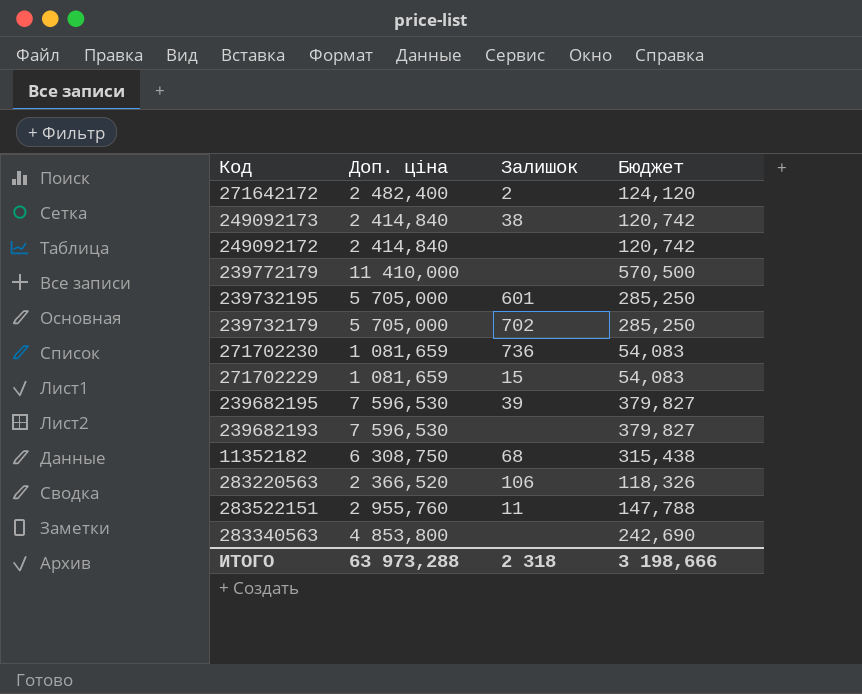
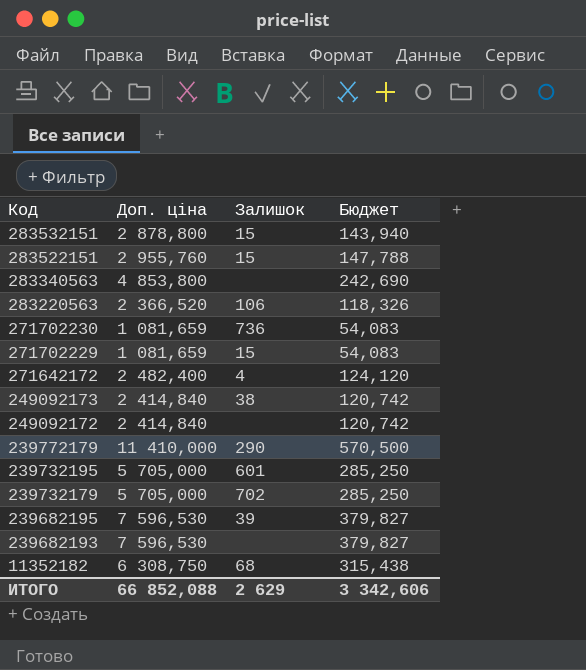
row order: none -> Код descending
row 283532151: none -> 2 878,800 | 15 | 143,940
283522151 | Залишок: 11 -> 15
271642172 | Залишок: 2 -> 4
239772179 | Залишок: none -> 290
ИТОГО | Доп. ціна: 63 973,288 -> 66 852,088
ИТОГО | Залишок: 2 318 -> 2 629
ИТОГО | Бюджет: 3 198,666 -> 3 342,606

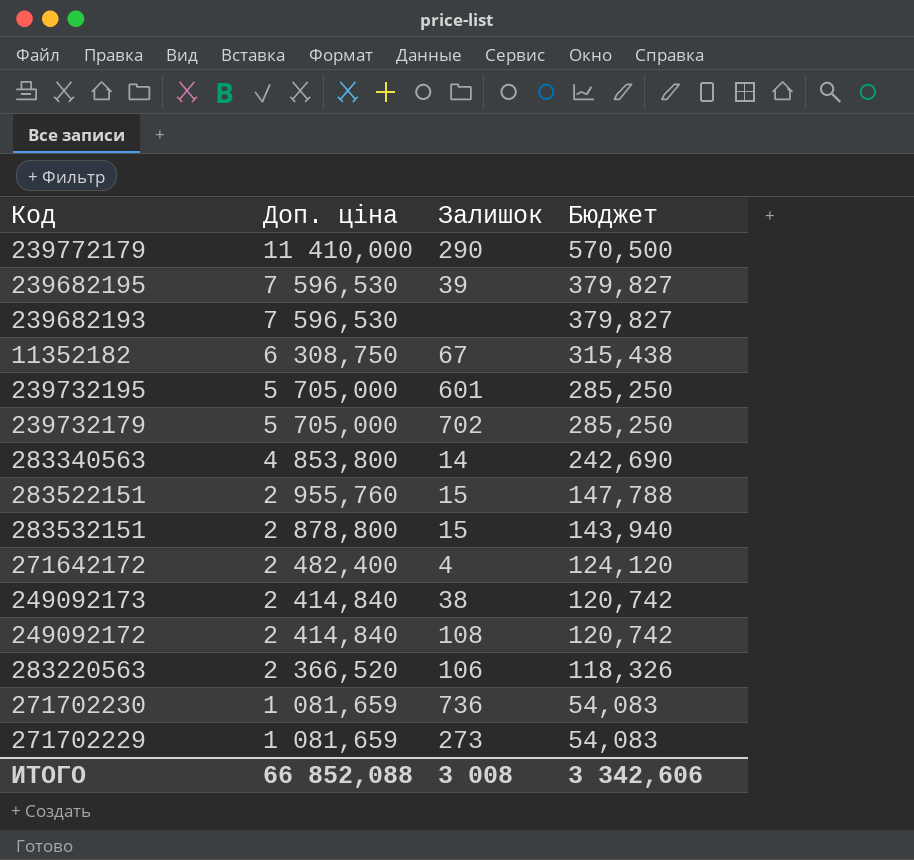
row order: Код descending -> Доп. ціна descending
11352182 | Залишок: 68 -> 67
283340563 | Залишок: none -> 14
249092172 | Залишок: none -> 108
271702229 | Залишок: 15 -> 273
ИТОГО | Залишок: 2 629 -> 3 008

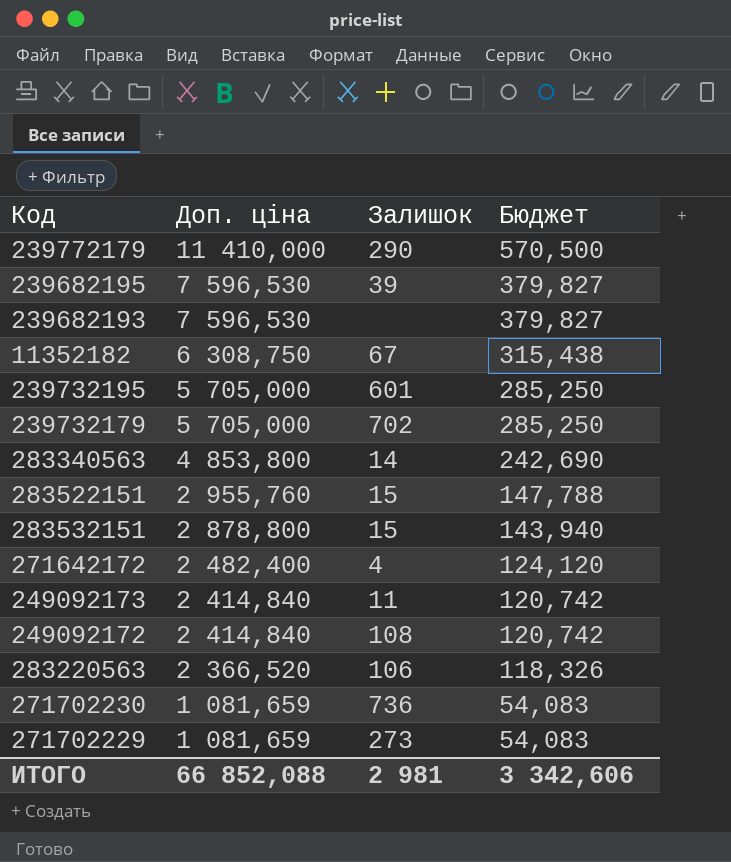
249092173 | Залишок: 38 -> 11
ИТОГО | Залишок: 3 008 -> 2 981

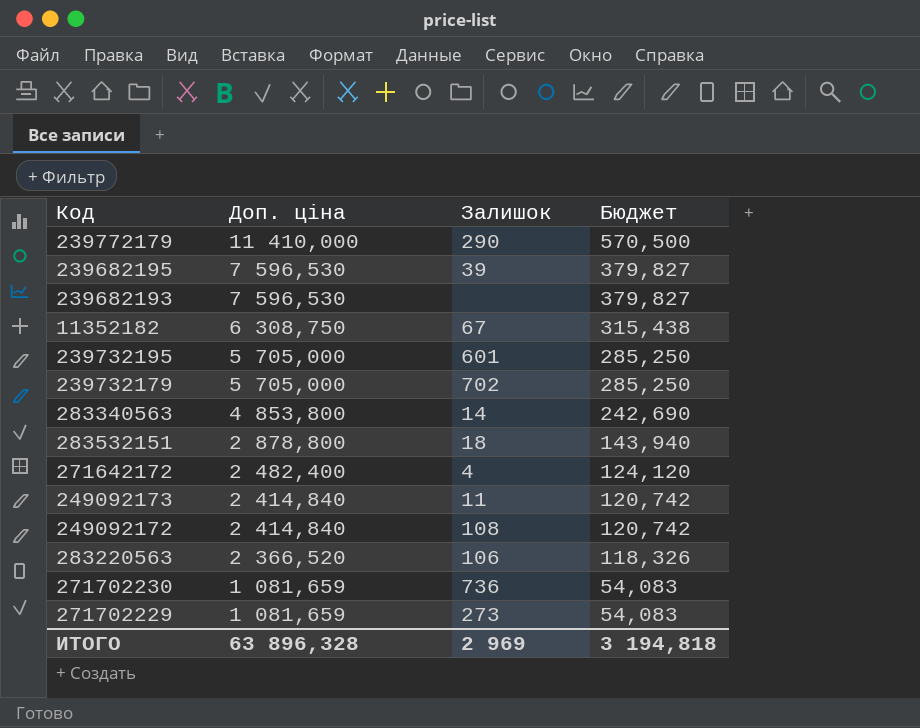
row 283522151: 2 955,760 | 15 | 147,788 -> none
283532151 | Залишок: 15 -> 18
ИТОГО | Доп. ціна: 66 852,088 -> 63 896,328
ИТОГО | Залишок: 2 981 -> 2 969
ИТОГО | Бюджет: 3 342,606 -> 3 194,818

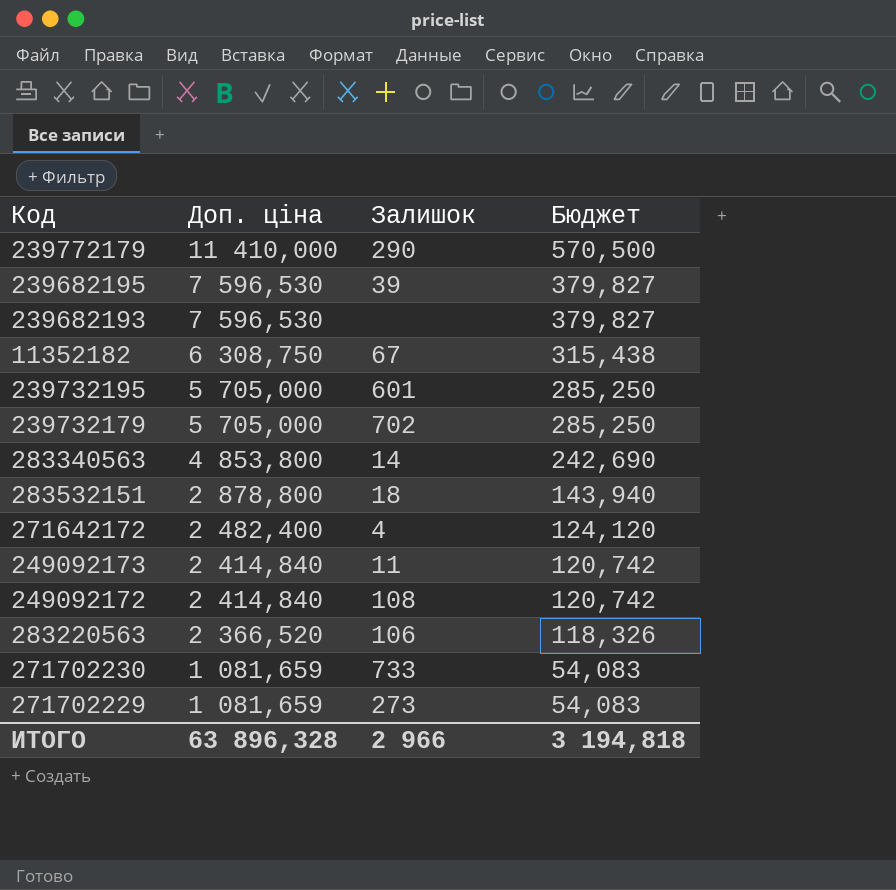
271702230 | Залишок: 736 -> 733
ИТОГО | Залишок: 2 969 -> 2 966

